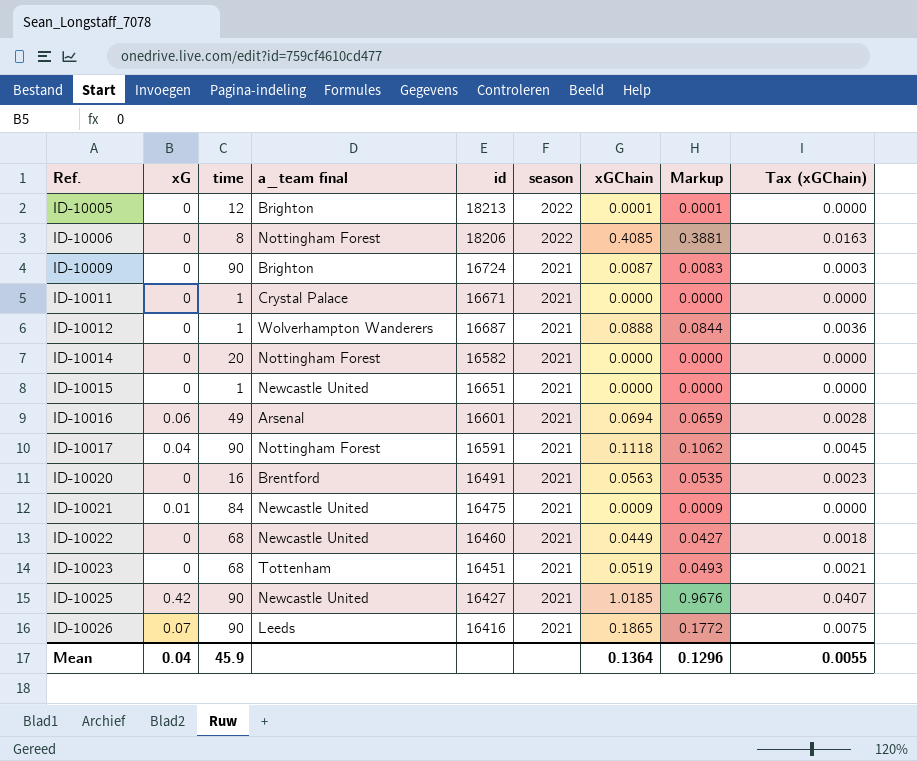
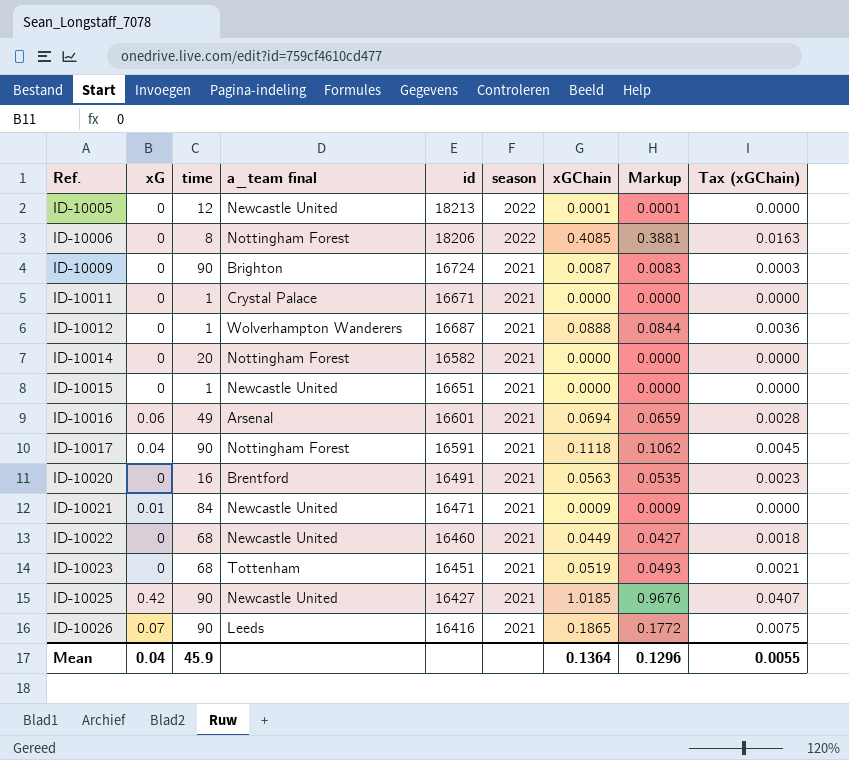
ID-10005 | a_team final: Brighton -> Newcastle United
ID-10021 | id: 16475 -> 16471

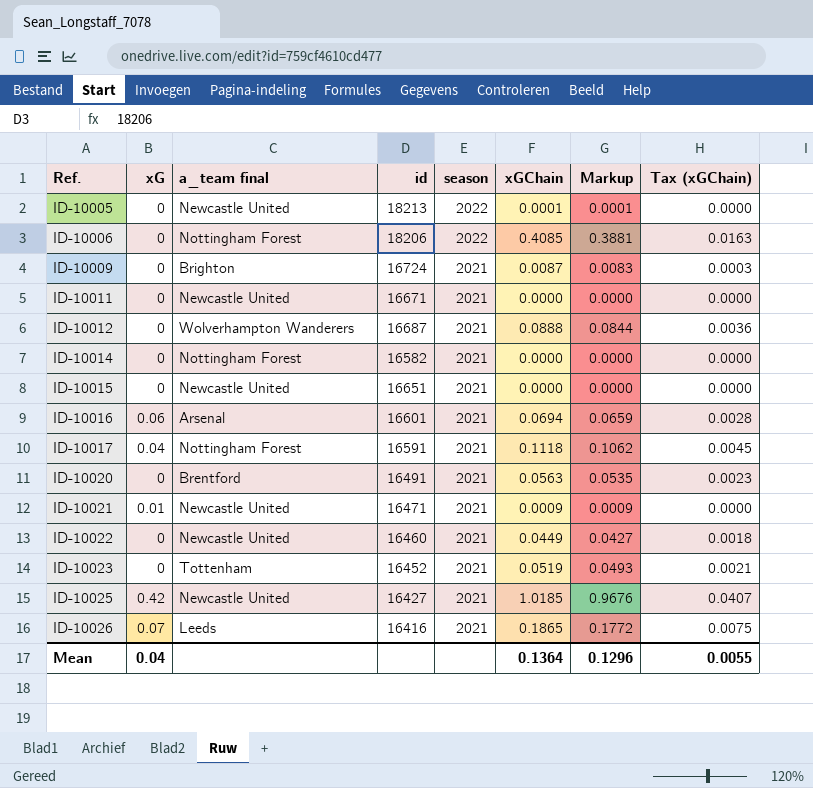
column time | position: 3 -> none
ID-10011 | a_team final: Crystal Palace -> Newcastle United
ID-10023 | id: 16451 -> 16452

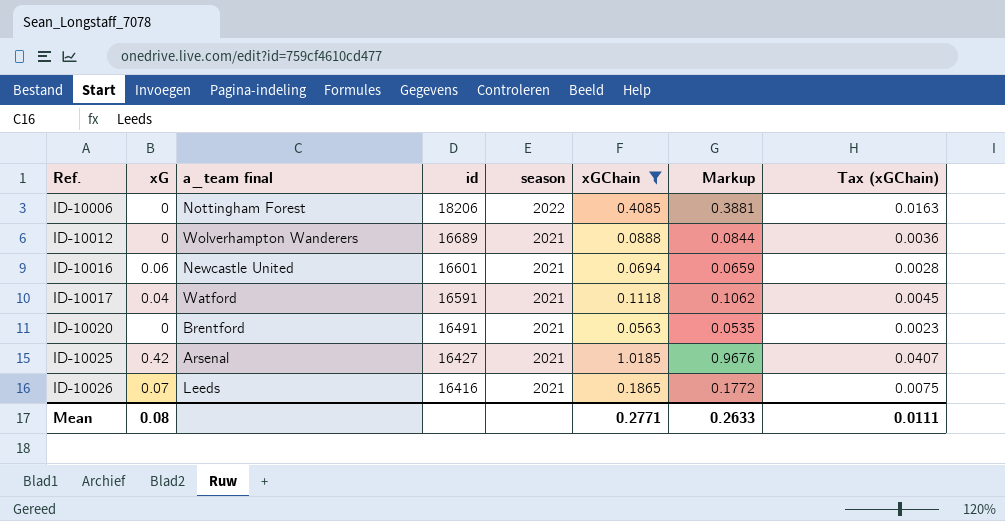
filter: none -> xGChain >= 0.0563
ID-10012 | id: 16687 -> 16689
ID-10016 | a_team final: Arsenal -> Newcastle United
ID-10017 | a_team final: Nottingham Forest -> Watford
ID-10025 | a_team final: Newcastle United -> Arsenal
Mean | xG: 0.04 -> 0.08
Mean | xGChain: 0.1364 -> 0.2771
Mean | Markup: 0.1296 -> 0.2633
Mean | Tax (xGChain): 0.0055 -> 0.0111

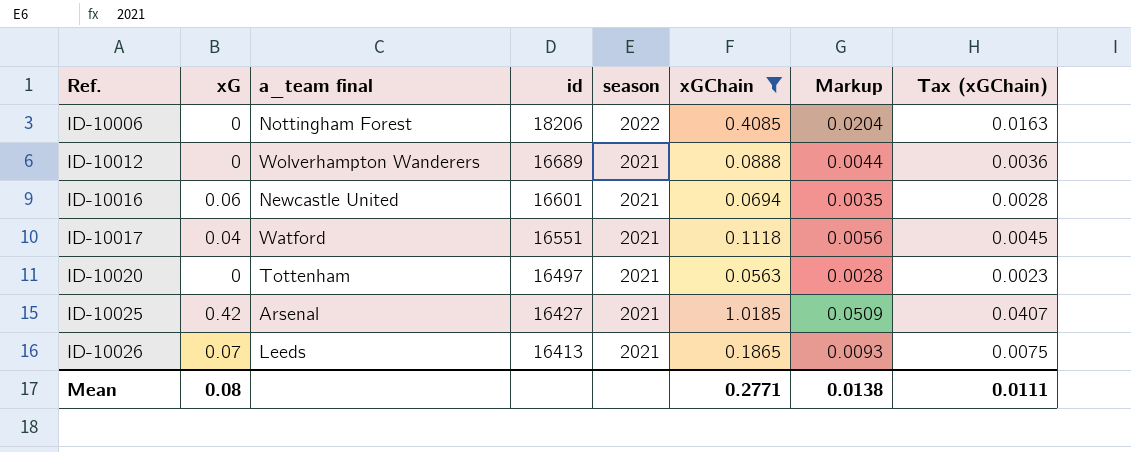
column Markup | formula: [xGChain] * 0.95 -> [xGChain] * 0.05
ID-10017 | id: 16591 -> 16551
ID-10020 | a_team final: Brentford -> Tottenham
ID-10020 | id: 16491 -> 16497
ID-10026 | id: 16416 -> 16413
Mean | Markup: 0.2633 -> 0.0138

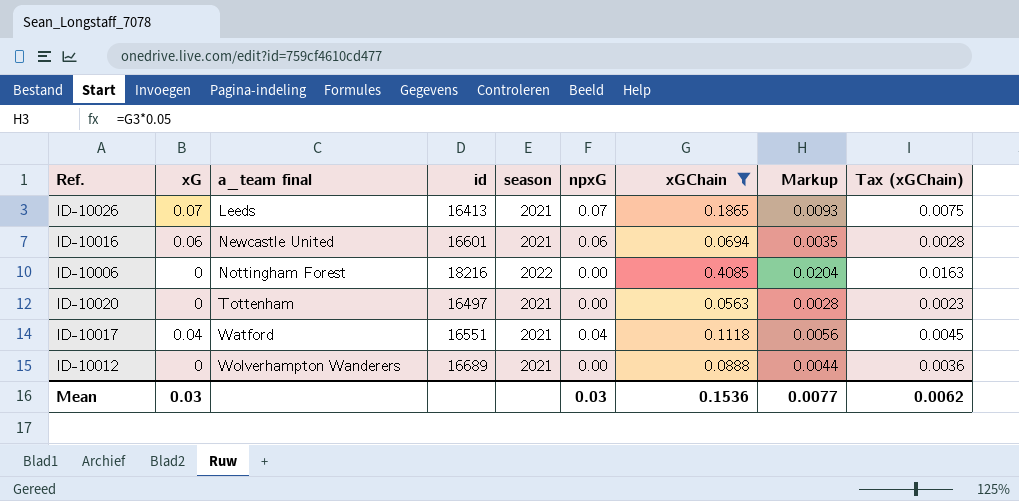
row order: Ref. ascending -> a_team final ascending
column npxG | position: none -> 6
row ID-10025: 0.42 | Arsenal | 16427 | 2021 | 1.0185 | 0.0509 | 0.0407 -> none
ID-10006 | id: 18206 -> 18216
Mean | xG: 0.08 -> 0.03
Mean | xGChain: 0.2771 -> 0.1536
Mean | Markup: 0.0138 -> 0.0077
Mean | Tax (xGChain): 0.0111 -> 0.0062

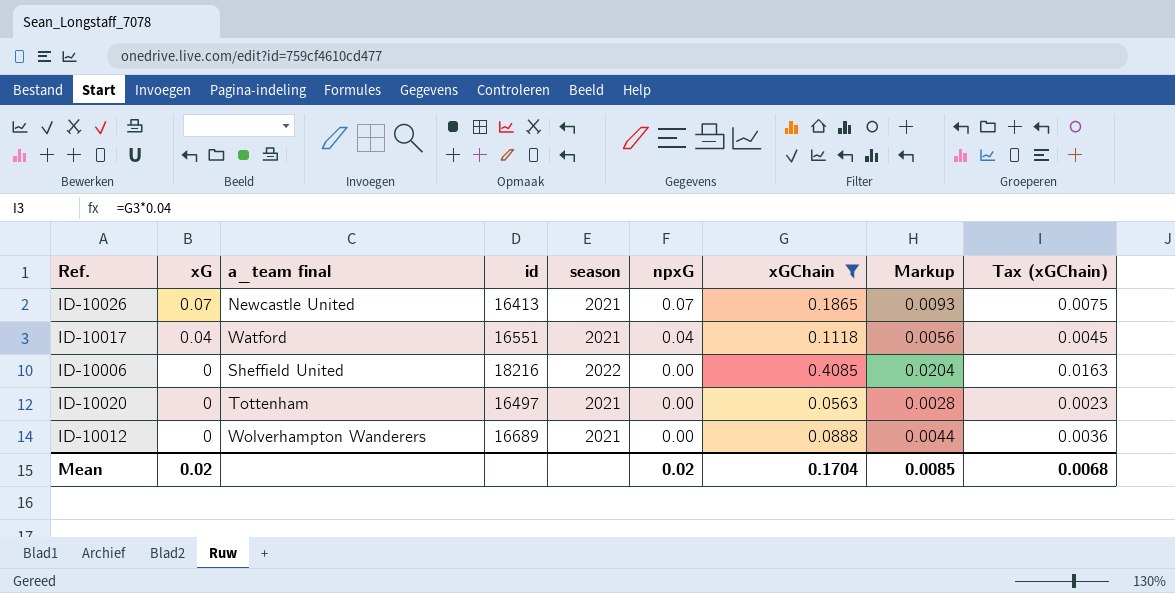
row order: a_team final ascending -> xG descending
row ID-10016: 0.06 | Newcastle United | 16601 | 2021 | 0.06 | 0.0694 | 0.0035 | 0.0028 -> none
ID-10026 | a_team final: Leeds -> Newcastle United
ID-10006 | a_team final: Nottingham Forest -> Sheffield United
Mean | xG: 0.03 -> 0.02
Mean | npxG: 0.03 -> 0.02
Mean | xGChain: 0.1536 -> 0.1704
Mean | Markup: 0.0077 -> 0.0085
Mean | Tax (xGChain): 0.0062 -> 0.0068

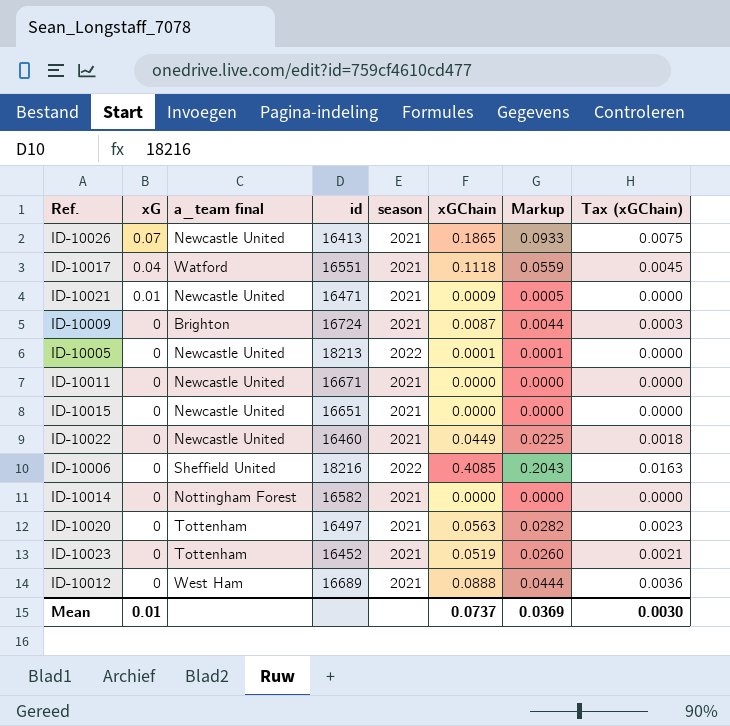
filter: xGChain >= 0.0563 -> none
column npxG | position: 6 -> none
column Markup | formula: [xGChain] * 0.05 -> [xGChain] * 0.5
ID-10012 | a_team final: Wolverhampton Wanderers -> West Ham
Mean | xG: 0.02 -> 0.01
Mean | xGChain: 0.1704 -> 0.0737
Mean | Markup: 0.0085 -> 0.0369
Mean | Tax (xGChain): 0.0068 -> 0.0030

